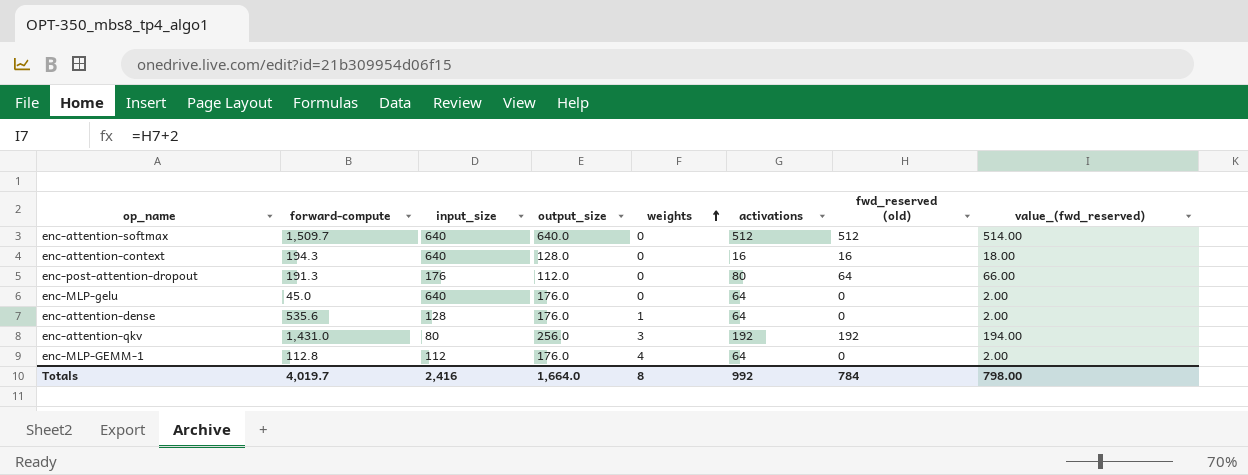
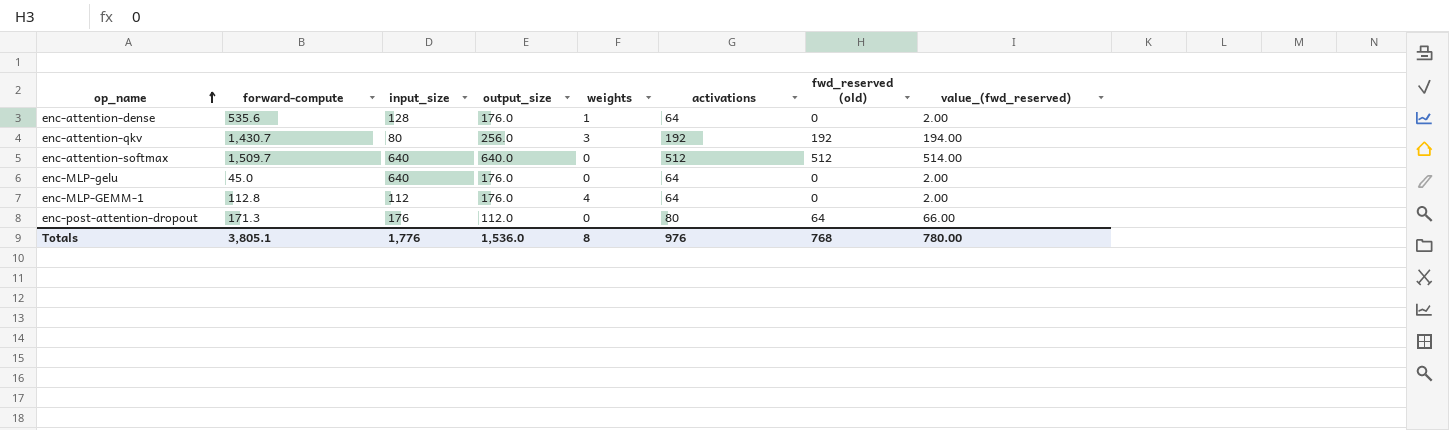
row order: weights ascending -> op_name ascending
row enc-attention-context: 194.3 | 640 | 128.0 | 0 | 16 | 16 | 18.00 -> none
enc-attention-qkv | forward-compute: 1,431.0 -> 1,430.7
enc-post-attention-dropout | forward-compute: 191.3 -> 171.3
Totals | forward-compute: 4,019.7 -> 3,805.1
Totals | input_size: 2,416 -> 1,776
Totals | output_size: 1,664.0 -> 1,536.0
Totals | activations: 992 -> 976
Totals | fwd_reserved (old): 784 -> 768
Totals | value_(fwd_reserved): 798.00 -> 780.00

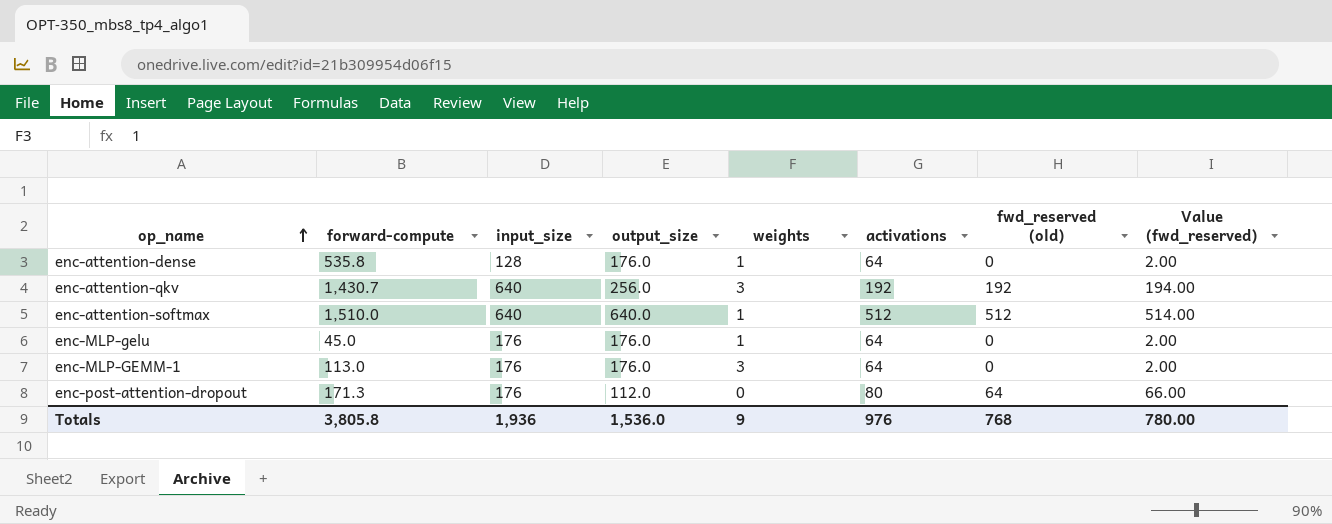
column name: value_(fwd_reserved) -> Value (fwd_reserved)
enc-attention-dense | forward-compute: 535.6 -> 535.8
enc-attention-qkv | input_size: 80 -> 640
enc-attention-softmax | forward-compute: 1,509.7 -> 1,510.0
enc-attention-softmax | weights: 0 -> 1
enc-MLP-gelu | input_size: 640 -> 176
enc-MLP-gelu | weights: 0 -> 1
enc-MLP-GEMM-1 | forward-compute: 112.8 -> 113.0
enc-MLP-GEMM-1 | input_size: 112 -> 176
enc-MLP-GEMM-1 | weights: 4 -> 3
Totals | forward-compute: 3,805.1 -> 3,805.8
Totals | input_size: 1,776 -> 1,936
Totals | weights: 8 -> 9

